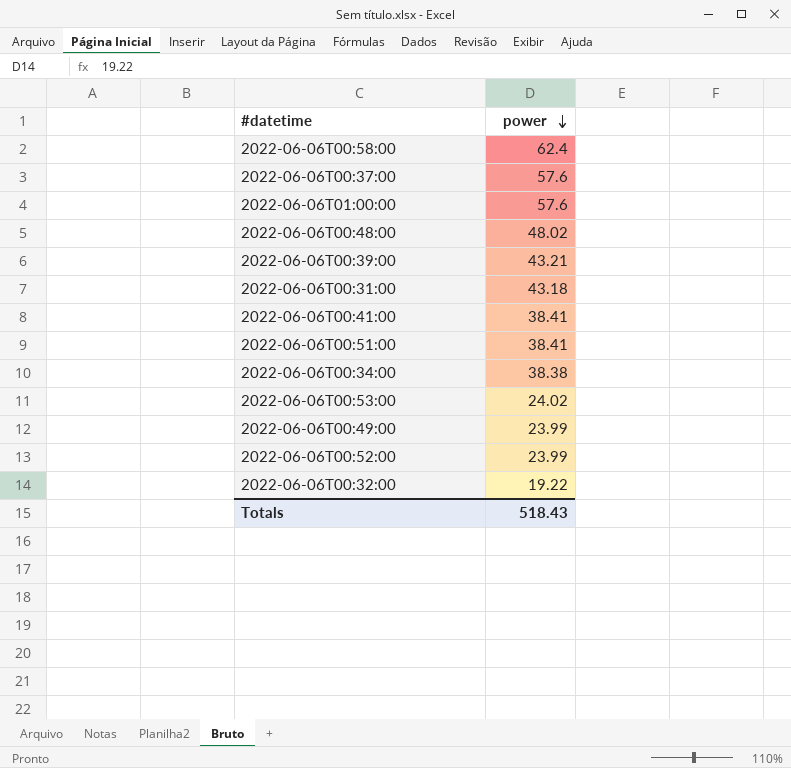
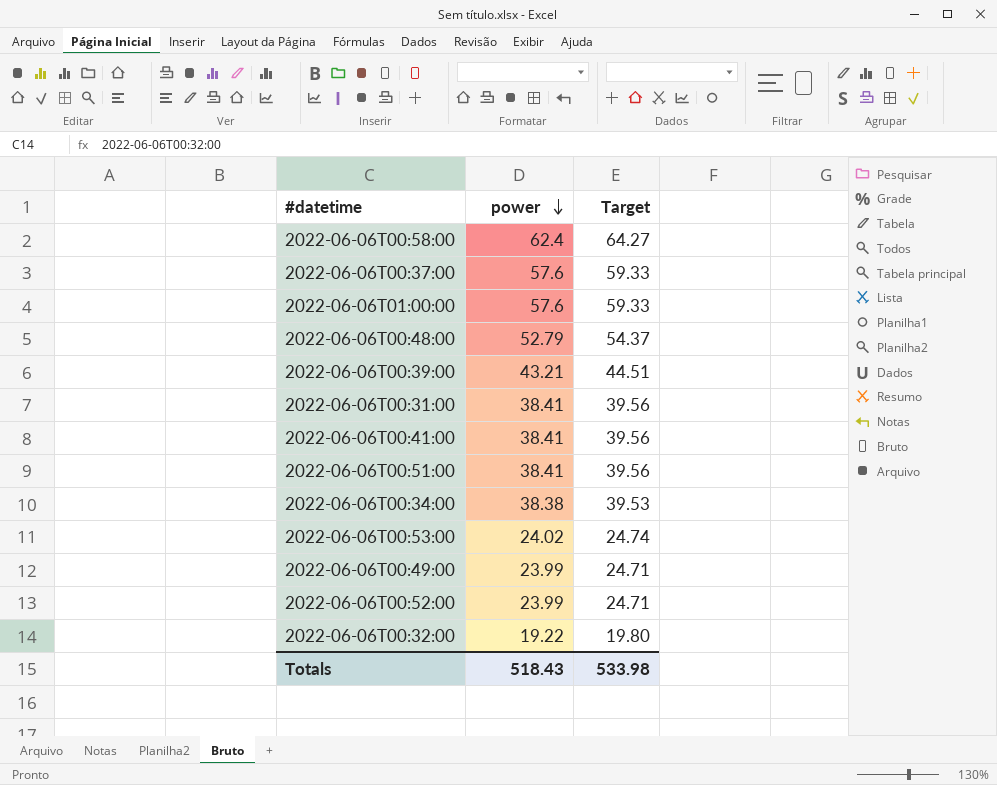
column Target | formula: none -> [power] * 1.03
2022-06-06T00:48:00 | power: 48.02 -> 52.79
2022-06-06T00:31:00 | power: 43.18 -> 38.41

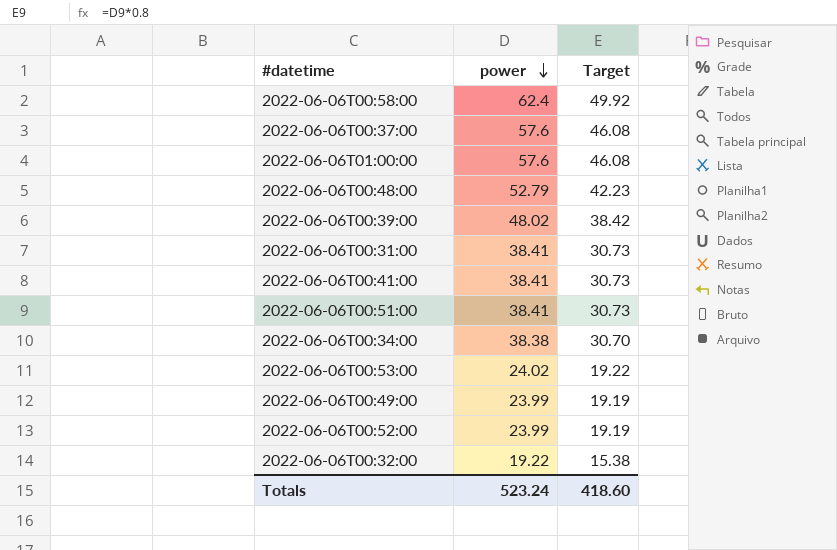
column Target | formula: [power] * 1.03 -> [power] * 0.8
2022-06-06T00:39:00 | power: 43.21 -> 48.02
Totals | power: 518.43 -> 523.24
Totals | Target: 533.98 -> 418.60

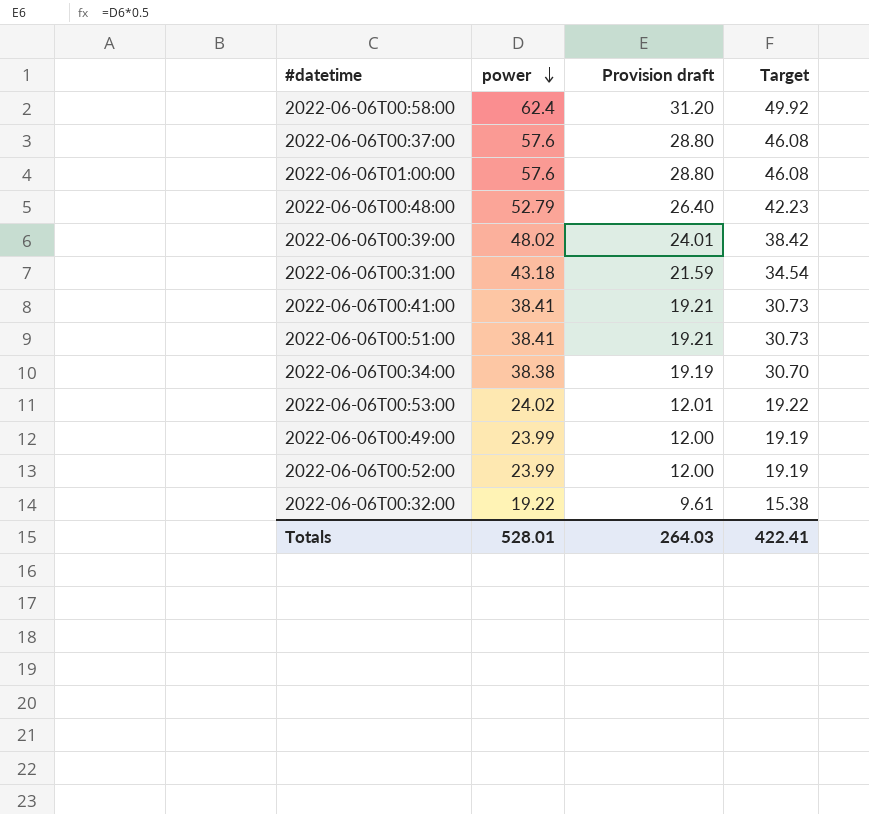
column Provision draft | formula: none -> [power] * 0.5
2022-06-06T00:31:00 | power: 38.41 -> 43.18
2022-06-06T00:31:00 | Target: 30.73 -> 34.54
Totals | power: 523.24 -> 528.01
Totals | Target: 418.60 -> 422.41

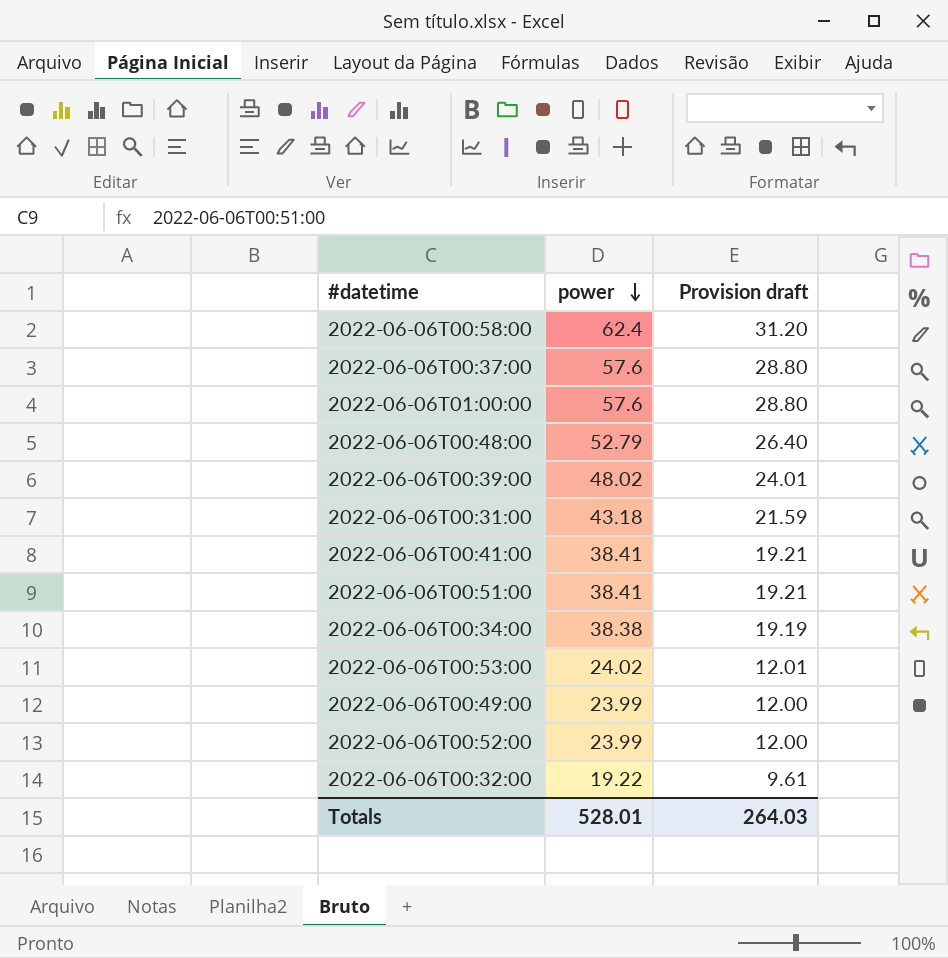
column Target | formula: [power] * 0.8 -> none

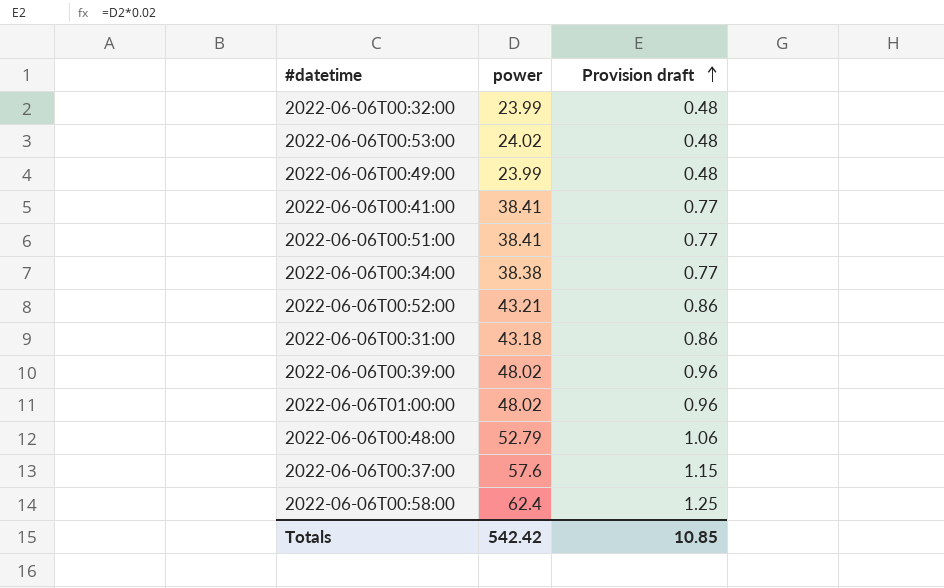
row order: power descending -> Provision draft ascending
column Provision draft | formula: [power] * 0.5 -> [power] * 0.02
2022-06-06T00:32:00 | power: 19.22 -> 23.99
2022-06-06T00:52:00 | power: 23.99 -> 43.21
2022-06-06T01:00:00 | power: 57.6 -> 48.02
Totals | power: 528.01 -> 542.42
Totals | Provision draft: 264.03 -> 10.85

